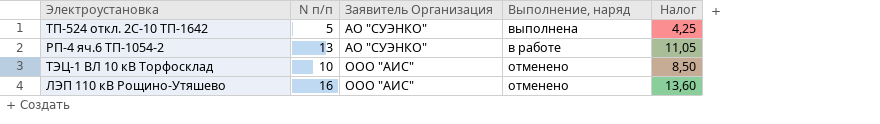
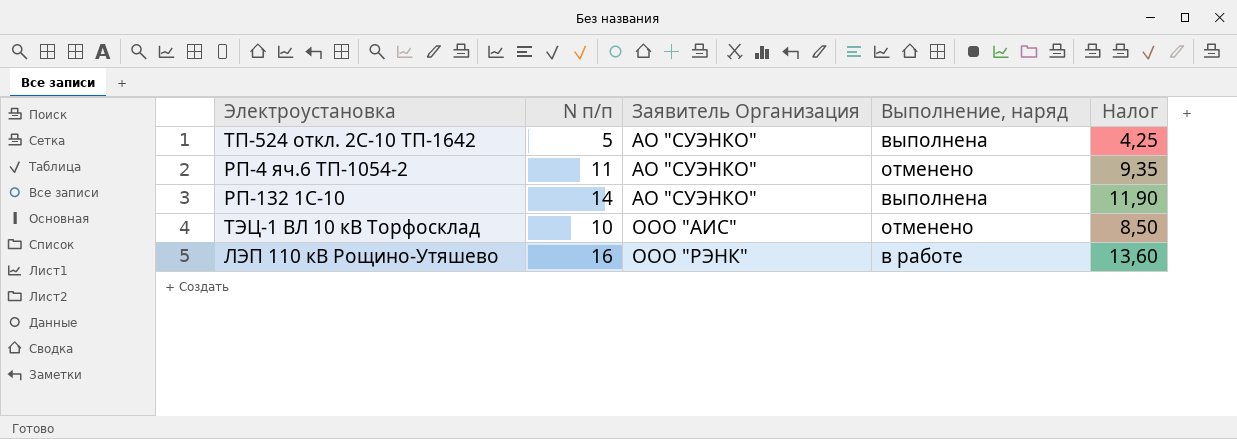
РП-4 яч.6 ТП-1054-2 | N п/п: 13 -> 11
РП-4 яч.6 ТП-1054-2 | Выполнение, наряд: в работе -> отменено
РП-4 яч.6 ТП-1054-2 | Налог: 11,05 -> 9,35
row РП-132 1С-10: none -> 14 | АО "СУЭНКО" | выполнена | 11,90
ЛЭП 110 кВ Рощино-Утяшево | Заявитель Организация: ООО "АИС" -> ООО "РЭНК"
ЛЭП 110 кВ Рощино-Утяшево | Выполнение, наряд: отменено -> в работе

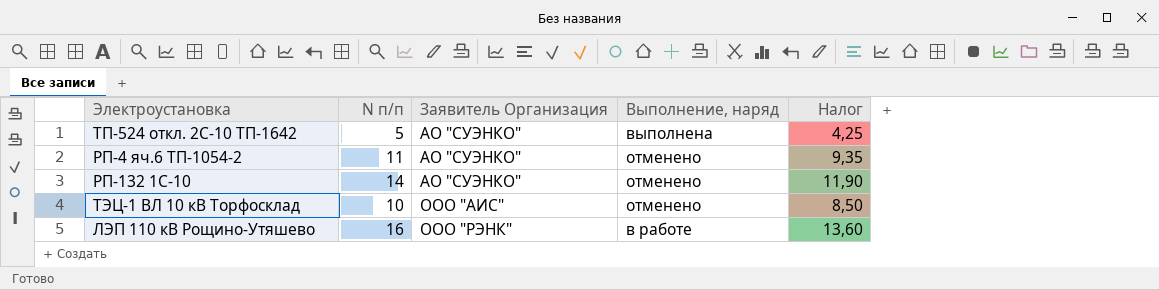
РП-132 1С-10 | Выполнение, наряд: выполнена -> отменено

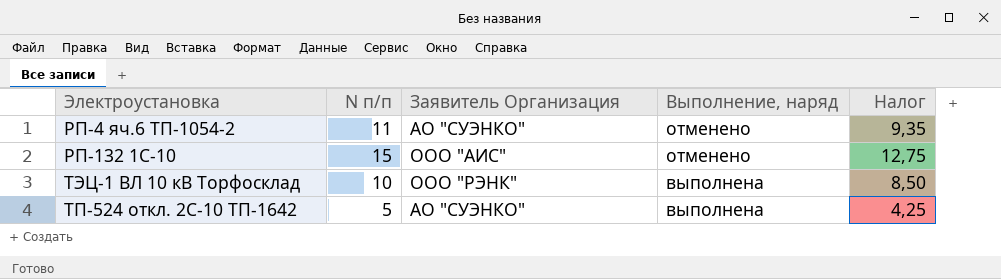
row order: Заявитель Организация ascending -> Выполнение, наряд descending
row ЛЭП 110 кВ Рощино-Утяшево: 16 | ООО "РЭНК" | в работе | 13,60 -> none
РП-132 1С-10 | N п/п: 14 -> 15
РП-132 1С-10 | Заявитель Организация: АО "СУЭНКО" -> ООО "АИС"
РП-132 1С-10 | Налог: 11,90 -> 12,75
ТЭЦ-1 ВЛ 10 кВ Торфосклад | Заявитель Организация: ООО "АИС" -> ООО "РЭНК"
ТЭЦ-1 ВЛ 10 кВ Торфосклад | Выполнение, наряд: отменено -> выполнена

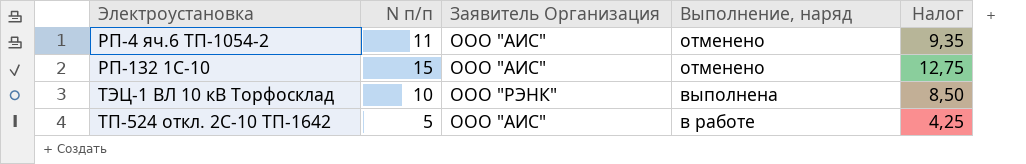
РП-4 яч.6 ТП-1054-2 | Заявитель Организация: АО "СУЭНКО" -> ООО "АИС"
ТП-524 откл. 2С-10 ТП-1642 | Заявитель Организация: АО "СУЭНКО" -> ООО "АИС"
ТП-524 откл. 2С-10 ТП-1642 | Выполнение, наряд: выполнена -> в работе

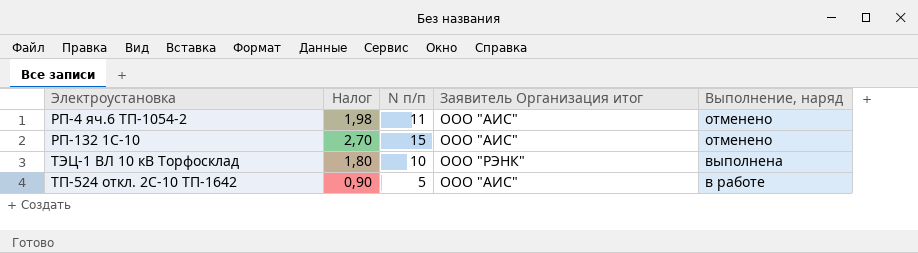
column Налог | formula: [N п/п] * 0,85 -> [N п/п] * 0,18
column Налог | position: 5 -> 2
column name: Заявитель Организация -> Заявитель Организация итог

